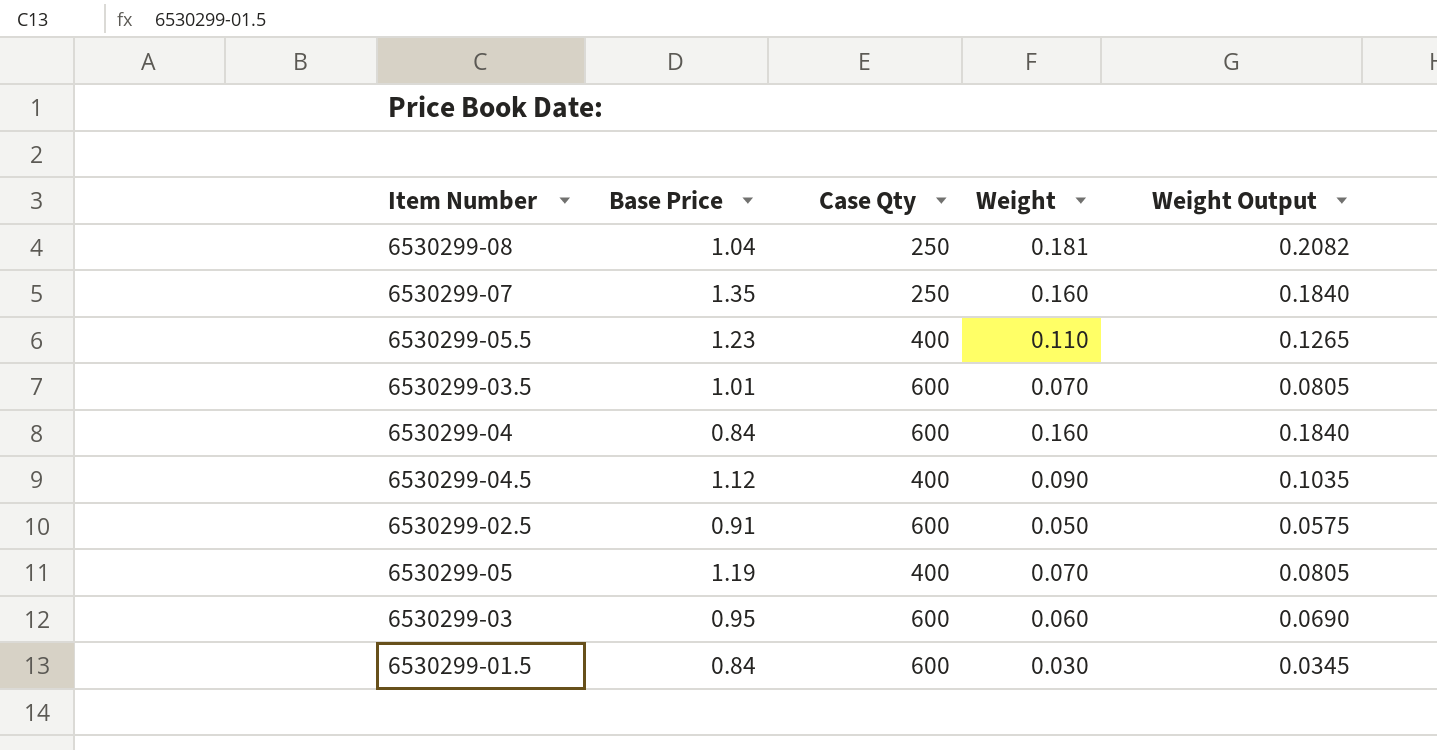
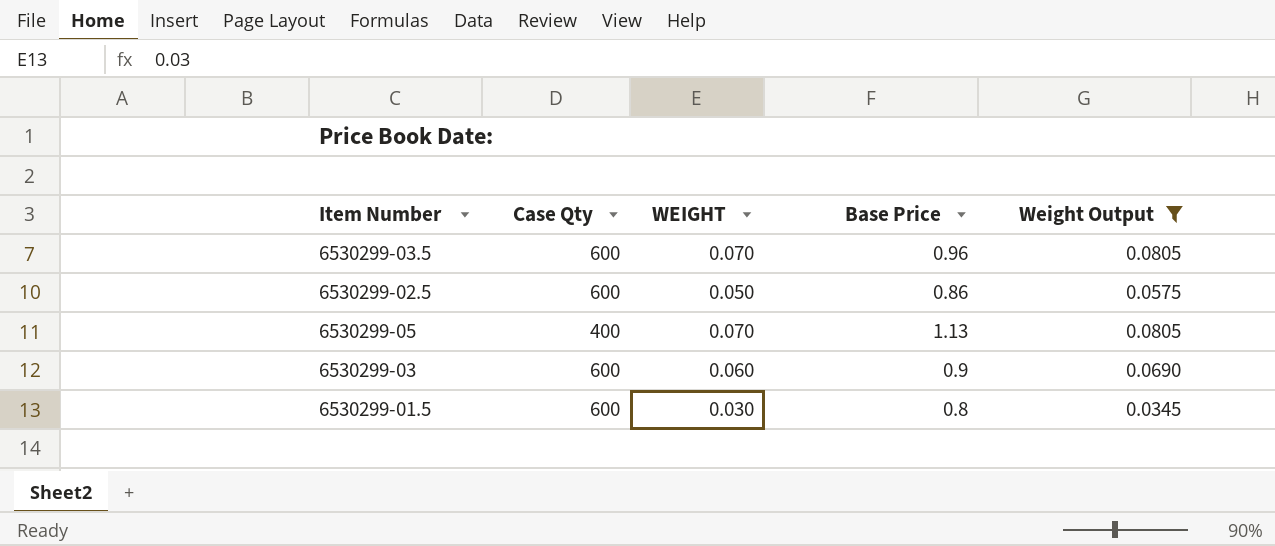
filter: none -> Weight Output <= 0.0805
column name: Weight -> WEIGHT
column Base Price | position: 2 -> 4
6530299-03.5 | Base Price: 1.01 -> 0.96
6530299-02.5 | Base Price: 0.91 -> 0.86
6530299-05 | Base Price: 1.19 -> 1.13
6530299-03 | Base Price: 0.95 -> 0.9
6530299-01.5 | Base Price: 0.84 -> 0.8

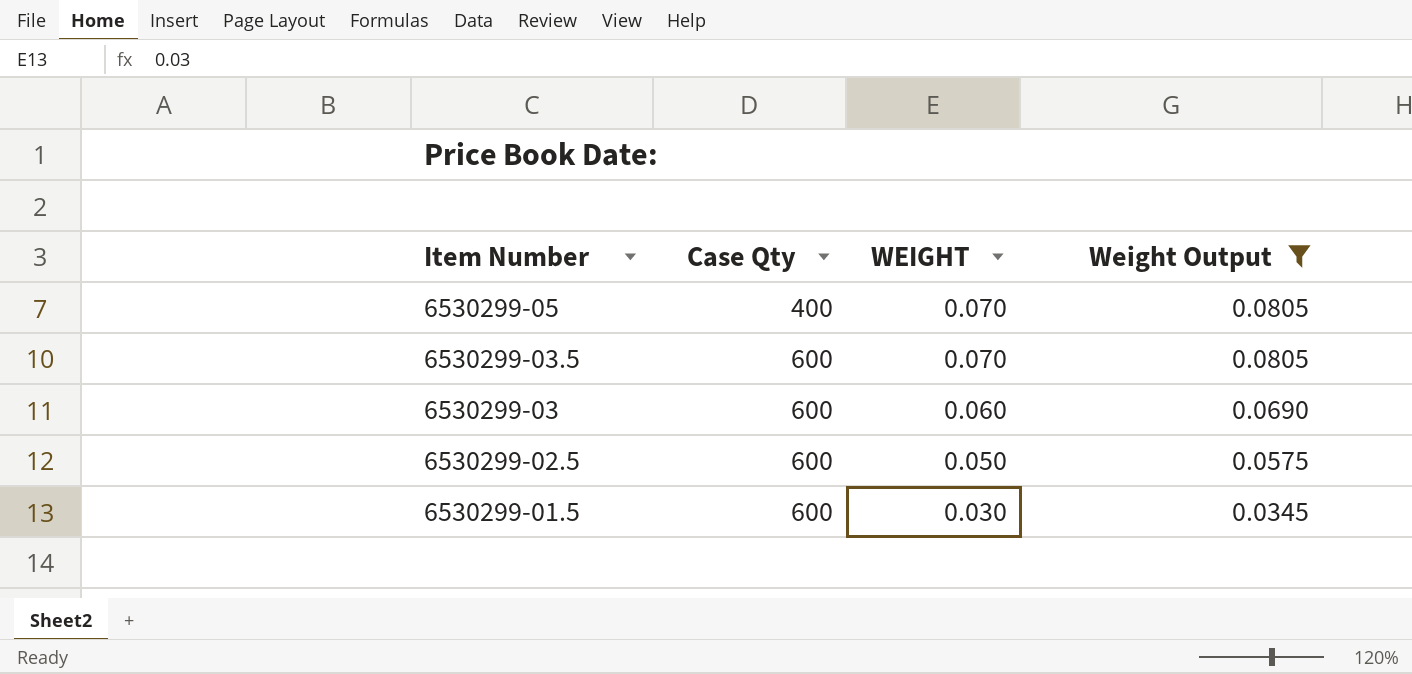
row order: none -> Item Number descending
column Base Price | position: 4 -> none

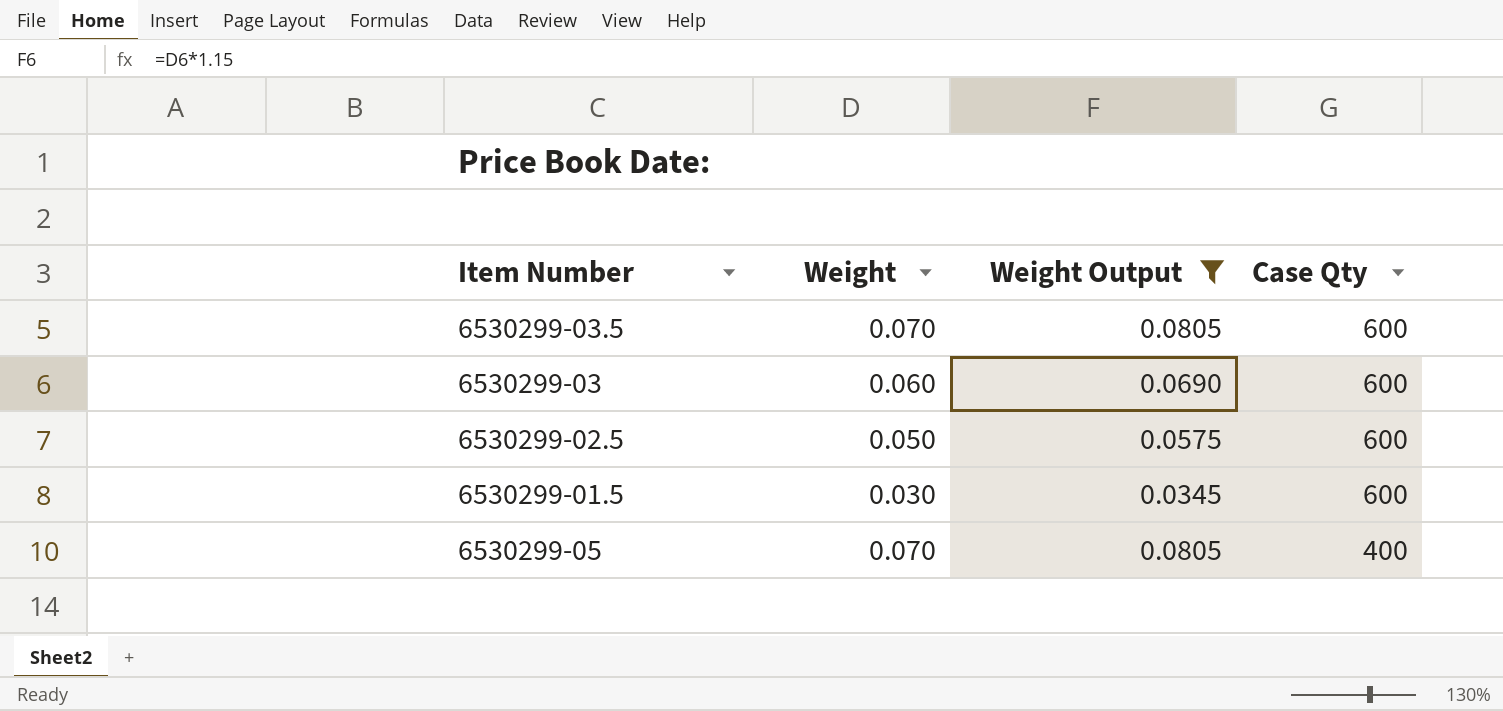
row order: Item Number descending -> Case Qty descending
column name: WEIGHT -> Weight
column Case Qty | position: 2 -> 4

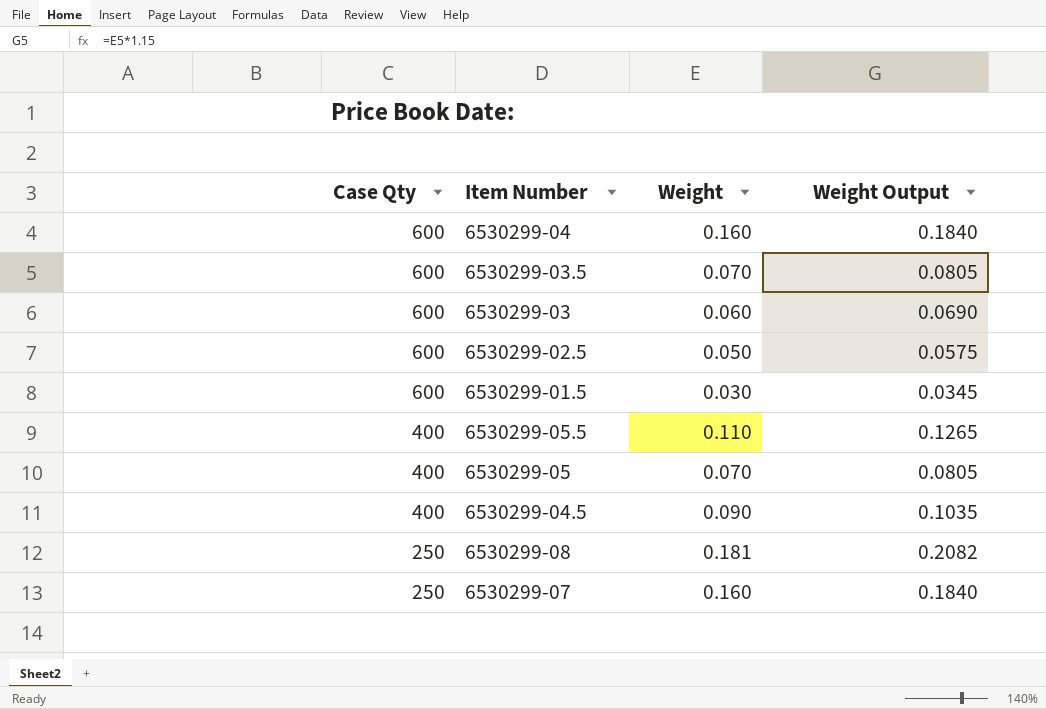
filter: Weight Output <= 0.0805 -> none
column Case Qty | position: 4 -> 1

